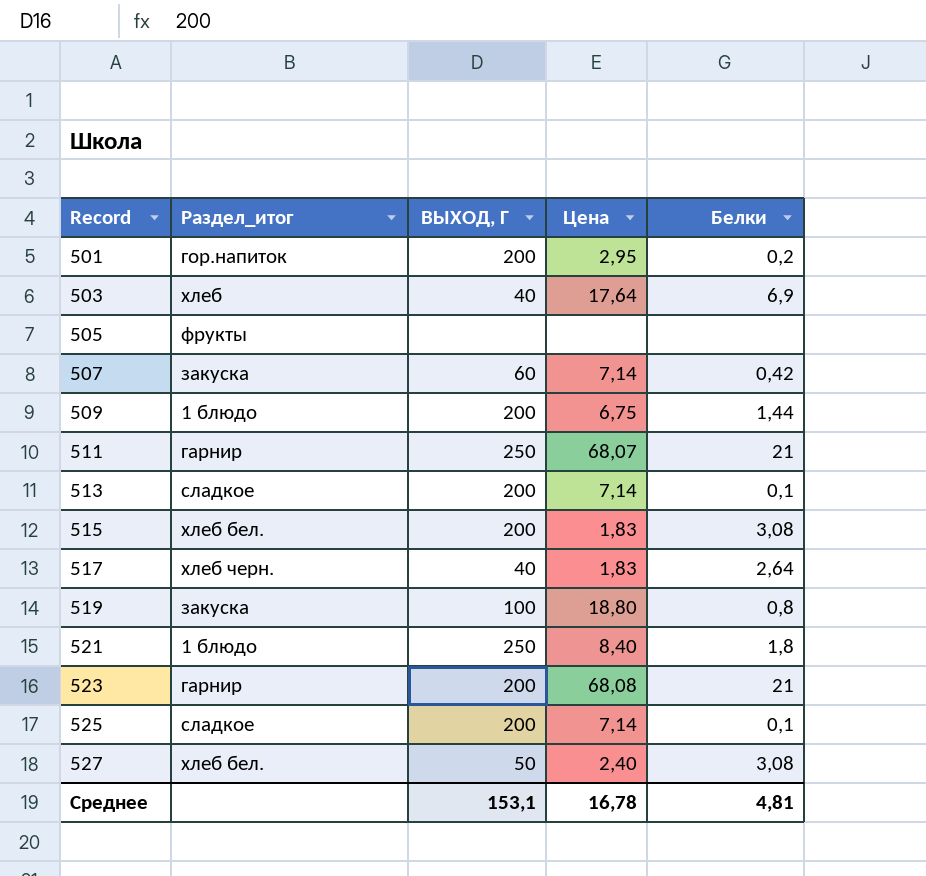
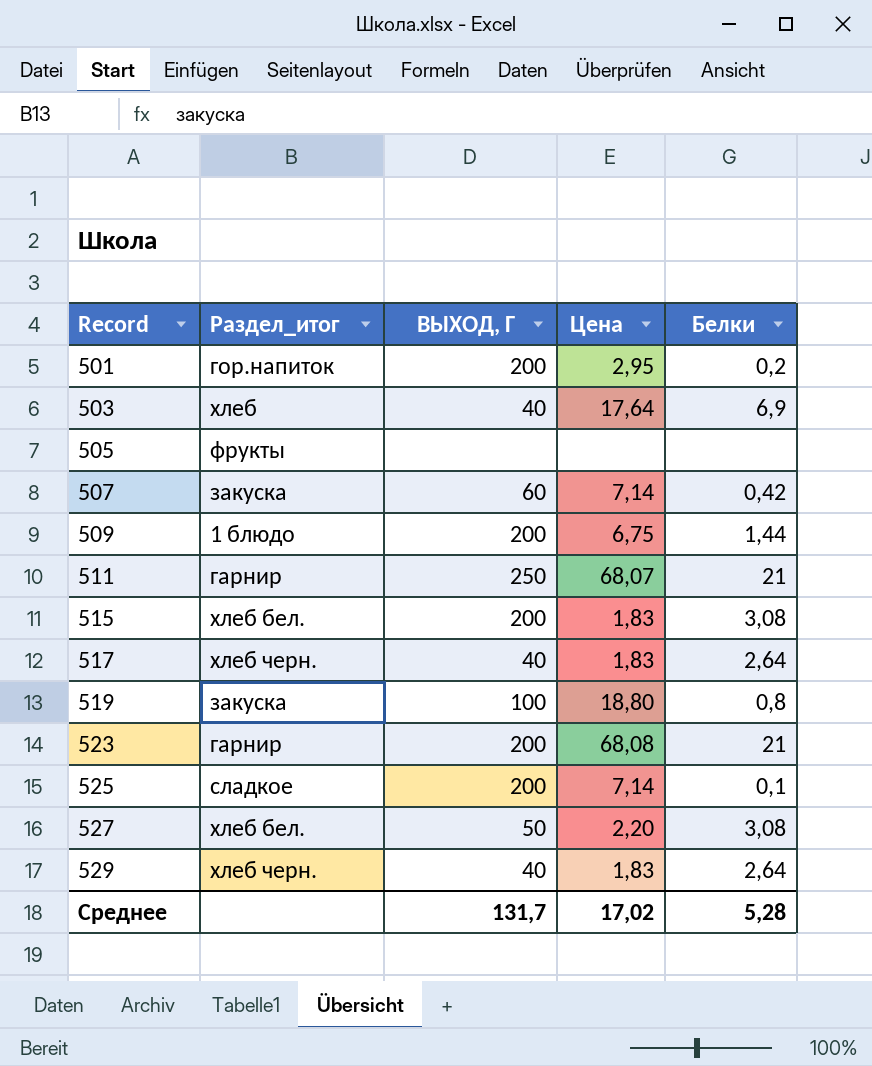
row 513: сладкое | 200 | 7,14 | 0,1 -> none
row 521: 1 блюдо | 250 | 8,40 | 1,8 -> none
527 | Цена: 2,40 -> 2,20
row 529: none -> хлеб черн. | 40 | 1,83 | 2,64
Среднее | ВЫХОД, Г: 153,1 -> 131,7
Среднее | Цена: 16,78 -> 17,02
Среднее | Белки: 4,81 -> 5,28

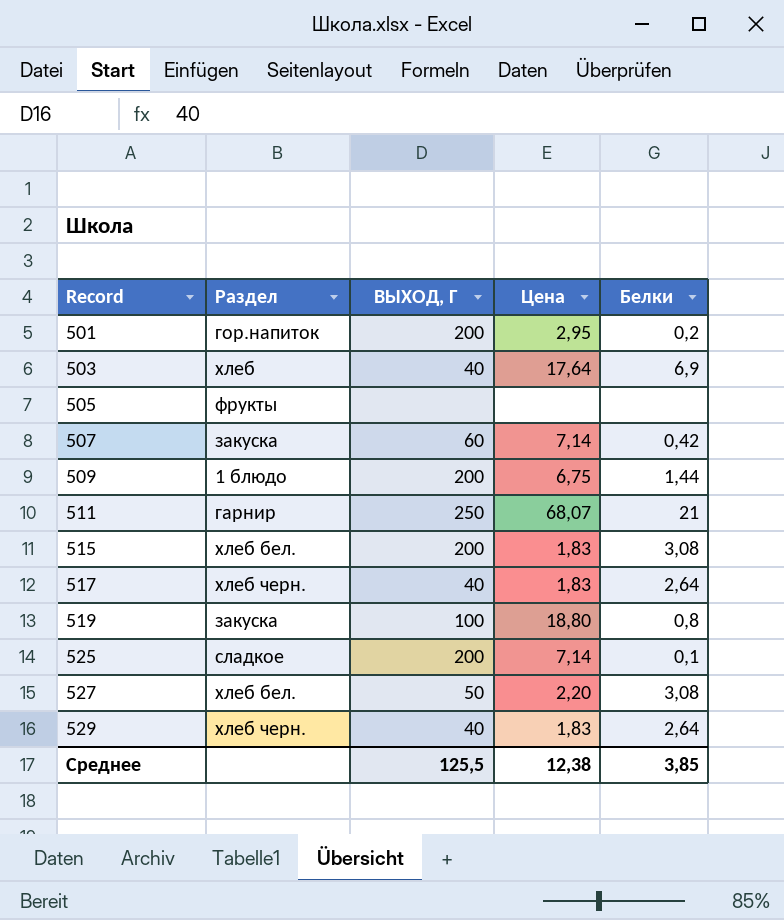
column name: Раздел_итог -> Раздел
row 523: гарнир | 200 | 68,08 | 21 -> none
Среднее | ВЫХОД, Г: 131,7 -> 125,5
Среднее | Цена: 17,02 -> 12,38
Среднее | Белки: 5,28 -> 3,85

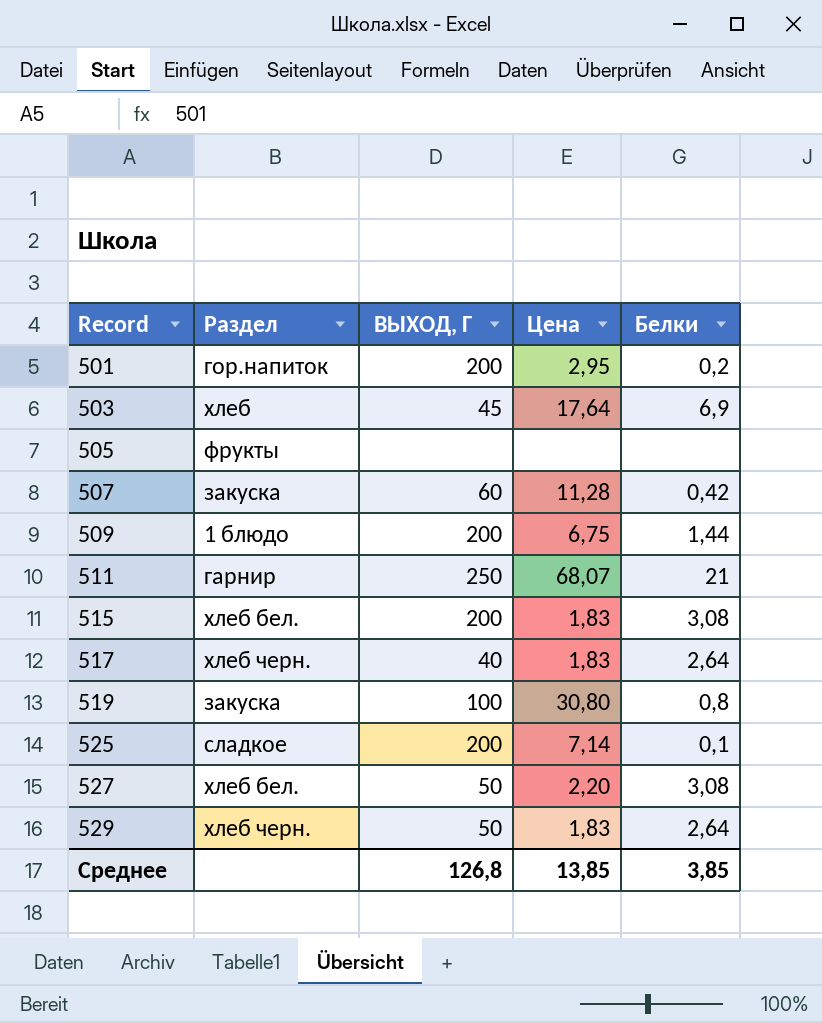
503 | ВЫХОД, Г: 40 -> 45
507 | Цена: 7,14 -> 11,28
519 | Цена: 18,80 -> 30,80
529 | ВЫХОД, Г: 40 -> 50
Среднее | ВЫХОД, Г: 125,5 -> 126,8
Среднее | Цена: 12,38 -> 13,85

